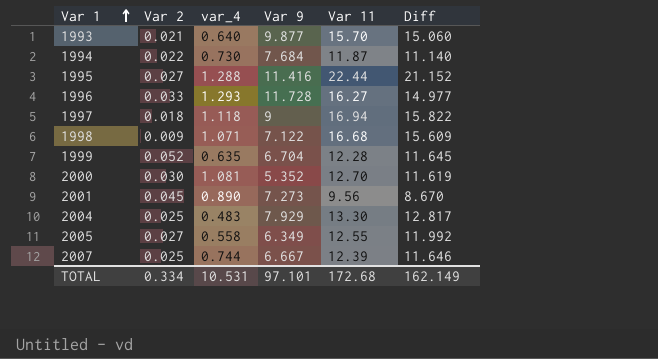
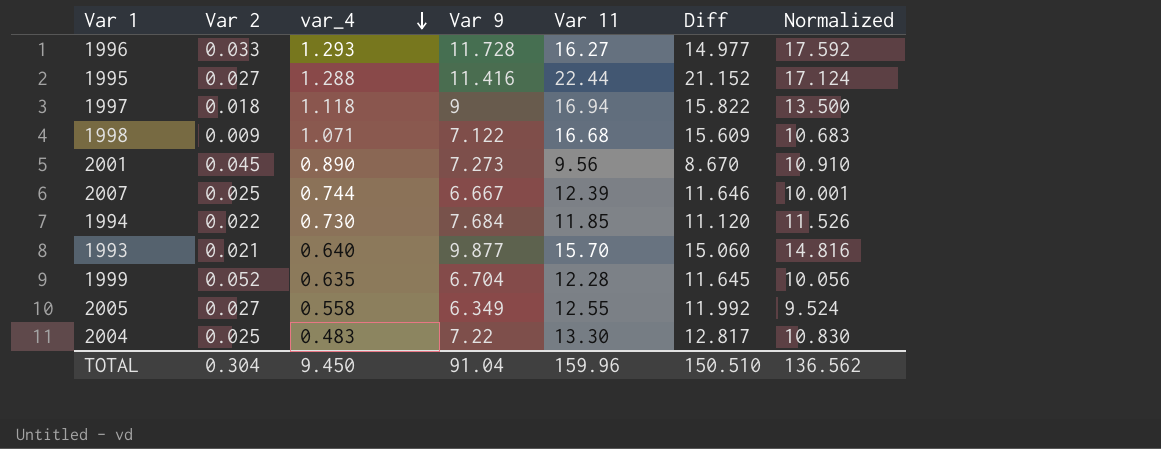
row order: Var 1 ascending -> var_4 descending
column Normalized | formula: none -> [Var 9] * 1.5
row 2000: 0.030 | 1.081 | 5.352 | 12.70 | 11.619 -> none
1994 | Var 11: 11.87 -> 11.85
1994 | Diff: 11.140 -> 11.120
2004 | Var 9: 7.929 -> 7.22
TOTAL | Var 2: 0.334 -> 0.304
TOTAL | var_4: 10.531 -> 9.450
TOTAL | Var 9: 97.101 -> 91.04
TOTAL | Var 11: 172.68 -> 159.96
TOTAL | Diff: 162.149 -> 150.510

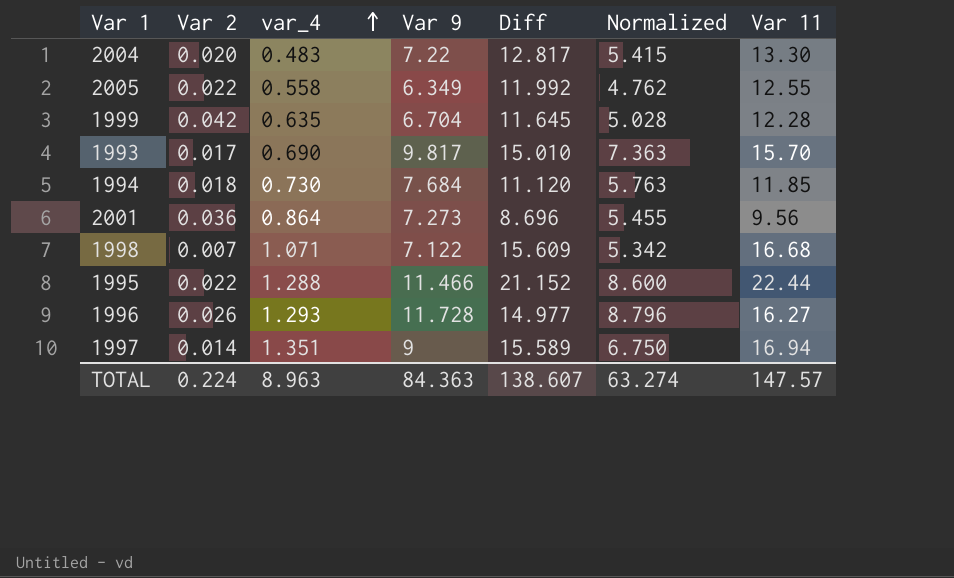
row order: var_4 descending -> var_4 ascending
column Normalized | formula: [Var 9] * 1.5 -> [Var 9] * 0.75
column Var 11 | position: 5 -> 7
row 2007: 0.025 | 0.744 | 6.667 | 12.39 | 11.646 | 10.001 -> none
2004 | Var 2: 0.025 -> 0.020
2005 | Var 2: 0.027 -> 0.022
1999 | Var 2: 0.052 -> 0.042
1993 | Var 2: 0.021 -> 0.017
1993 | var_4: 0.640 -> 0.690
1993 | Var 9: 9.877 -> 9.817
1993 | Diff: 15.060 -> 15.010
1994 | Var 2: 0.022 -> 0.018
2001 | Var 2: 0.045 -> 0.036
2001 | var_4: 0.890 -> 0.864
2001 | Diff: 8.670 -> 8.696
1998 | Var 2: 0.009 -> 0.007
1995 | Var 2: 0.027 -> 0.022
1995 | Var 9: 11.416 -> 11.466
1996 | Var 2: 0.033 -> 0.026
1997 | Var 2: 0.018 -> 0.014
1997 | var_4: 1.118 -> 1.351
1997 | Diff: 15.822 -> 15.589
TOTAL | Var 2: 0.304 -> 0.224
TOTAL | var_4: 9.450 -> 8.963
TOTAL | Var 9: 91.04 -> 84.363
TOTAL | Diff: 150.510 -> 138.607
TOTAL | Normalized: 136.562 -> 63.274
TOTAL | Var 11: 159.96 -> 147.57

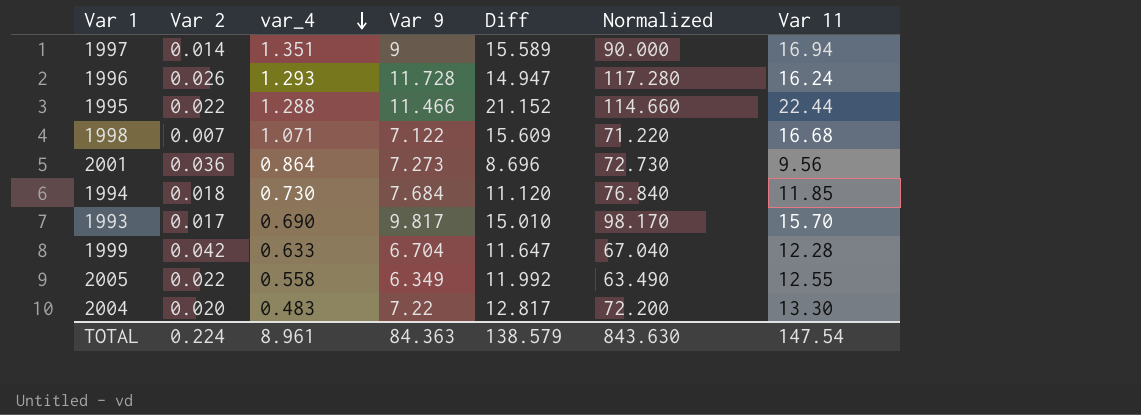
row order: var_4 ascending -> var_4 descending
column Normalized | formula: [Var 9] * 0.75 -> [Var 9] * 10
1996 | Diff: 14.977 -> 14.947
1996 | Var 11: 16.27 -> 16.24
1999 | var_4: 0.635 -> 0.633
1999 | Diff: 11.645 -> 11.647
TOTAL | var_4: 8.963 -> 8.961
TOTAL | Diff: 138.607 -> 138.579
TOTAL | Normalized: 63.274 -> 843.630
TOTAL | Var 11: 147.57 -> 147.54

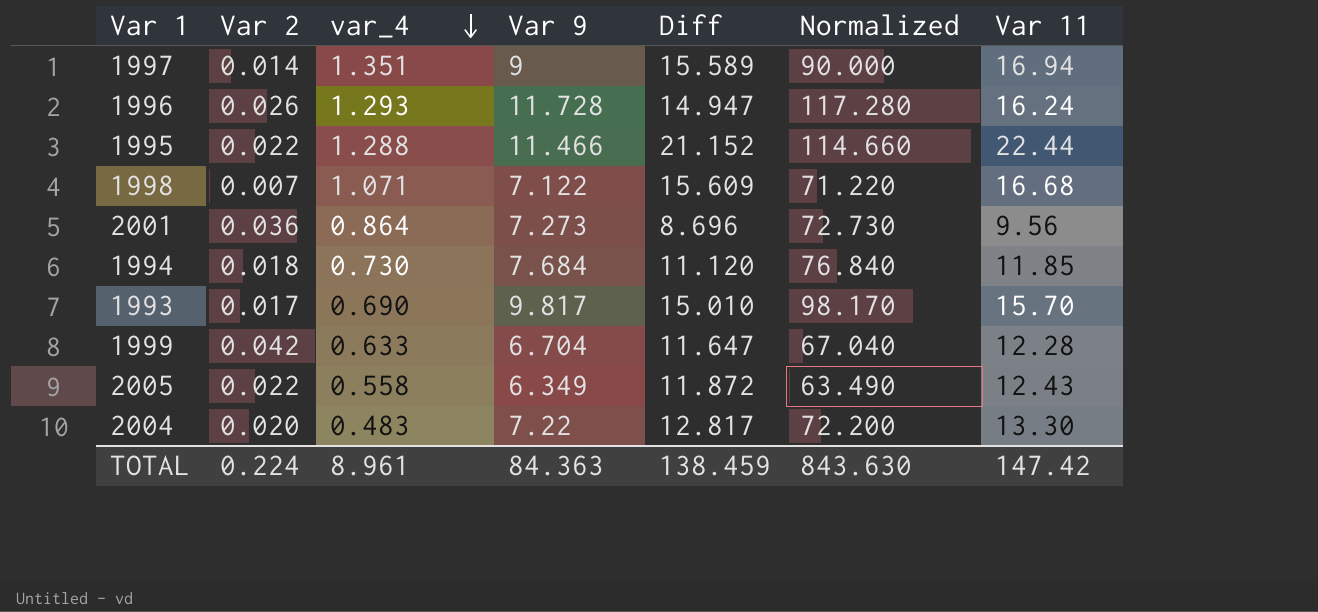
2005 | Diff: 11.992 -> 11.872
2005 | Var 11: 12.55 -> 12.43
TOTAL | Diff: 138.579 -> 138.459
TOTAL | Var 11: 147.54 -> 147.42

